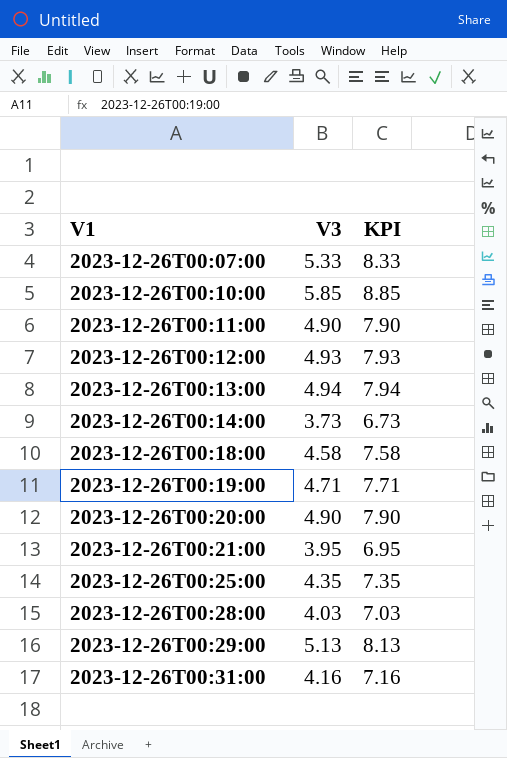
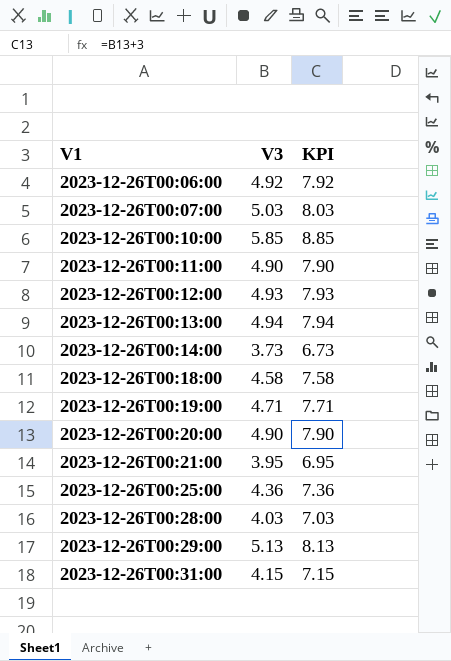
row 2023-12-26T00:06:00: none -> 4.92 | 7.92
2023-12-26T00:07:00 | V3: 5.33 -> 5.03
2023-12-26T00:07:00 | KPI: 8.33 -> 8.03
2023-12-26T00:25:00 | V3: 4.35 -> 4.36
2023-12-26T00:25:00 | KPI: 7.35 -> 7.36
2023-12-26T00:31:00 | V3: 4.16 -> 4.15
2023-12-26T00:31:00 | KPI: 7.16 -> 7.15

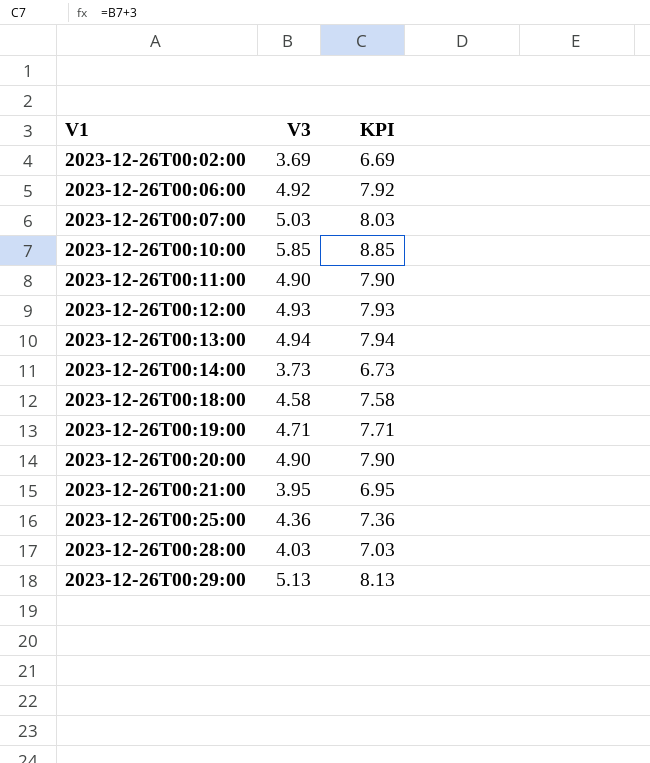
row 2023-12-26T00:31:00: 4.15 | 7.15 -> none
row 2023-12-26T00:02:00: none -> 3.69 | 6.69

